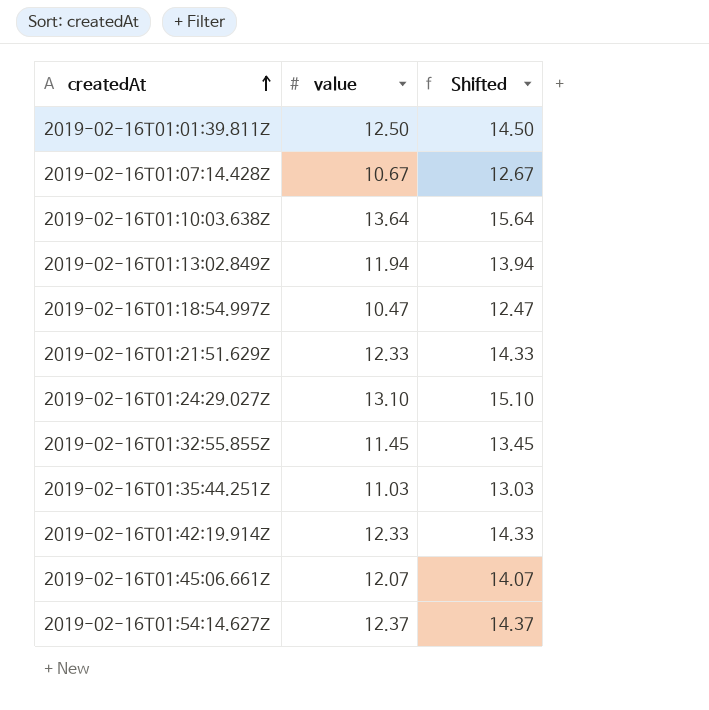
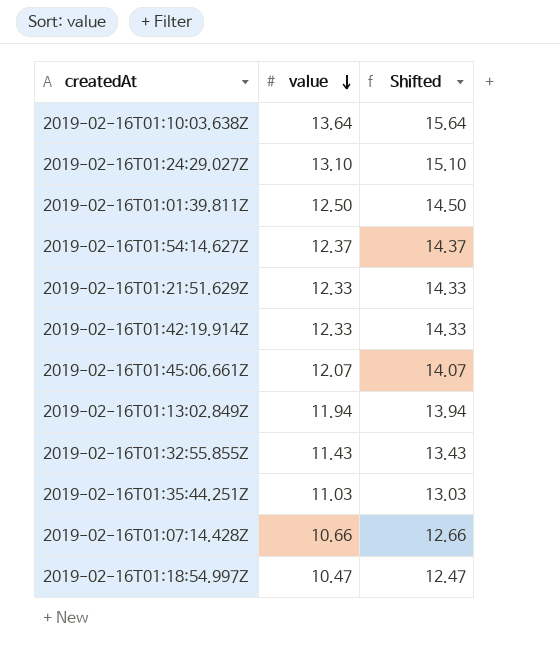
row order: createdAt ascending -> value descending
2019-02-16T01:32:55.855Z | value: 11.45 -> 11.43
2019-02-16T01:32:55.855Z | Shifted: 13.45 -> 13.43
2019-02-16T01:07:14.428Z | value: 10.67 -> 10.66
2019-02-16T01:07:14.428Z | Shifted: 12.67 -> 12.66

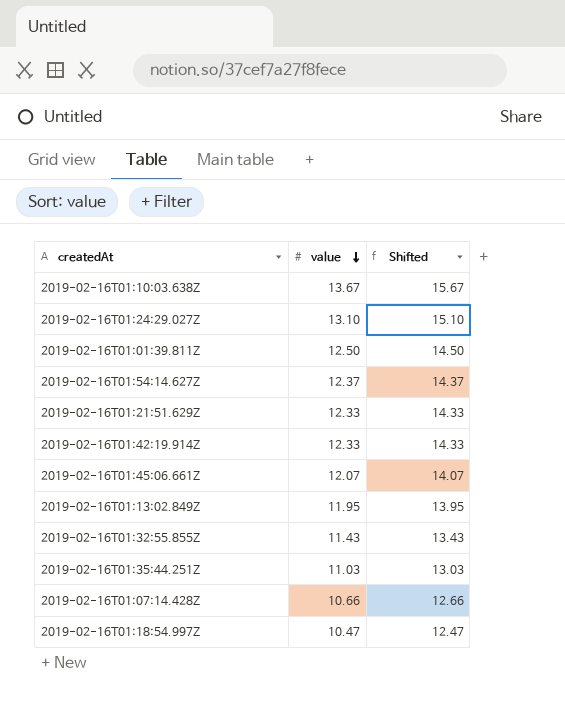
2019-02-16T01:10:03.638Z | value: 13.64 -> 13.67
2019-02-16T01:10:03.638Z | Shifted: 15.64 -> 15.67
2019-02-16T01:13:02.849Z | value: 11.94 -> 11.95
2019-02-16T01:13:02.849Z | Shifted: 13.94 -> 13.95

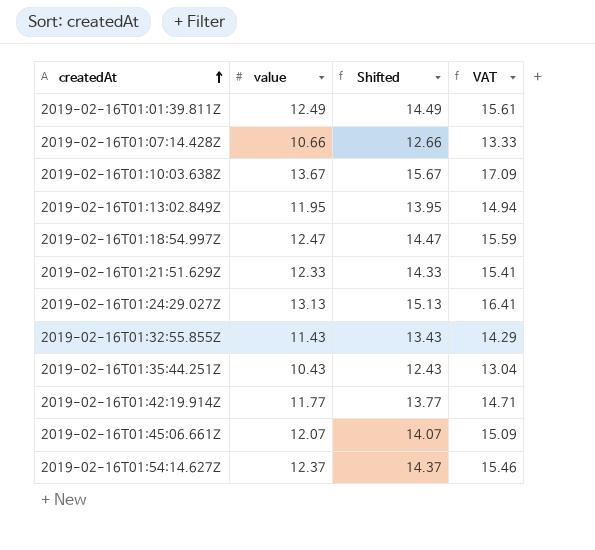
row order: value descending -> createdAt ascending
column VAT | formula: none -> [value] * 1.25
2019-02-16T01:01:39.811Z | value: 12.50 -> 12.49
2019-02-16T01:01:39.811Z | Shifted: 14.50 -> 14.49
2019-02-16T01:18:54.997Z | value: 10.47 -> 12.47
2019-02-16T01:18:54.997Z | Shifted: 12.47 -> 14.47
2019-02-16T01:24:29.027Z | value: 13.10 -> 13.13
2019-02-16T01:24:29.027Z | Shifted: 15.10 -> 15.13
2019-02-16T01:35:44.251Z | value: 11.03 -> 10.43
2019-02-16T01:35:44.251Z | Shifted: 13.03 -> 12.43
2019-02-16T01:42:19.914Z | value: 12.33 -> 11.77
2019-02-16T01:42:19.914Z | Shifted: 14.33 -> 13.77

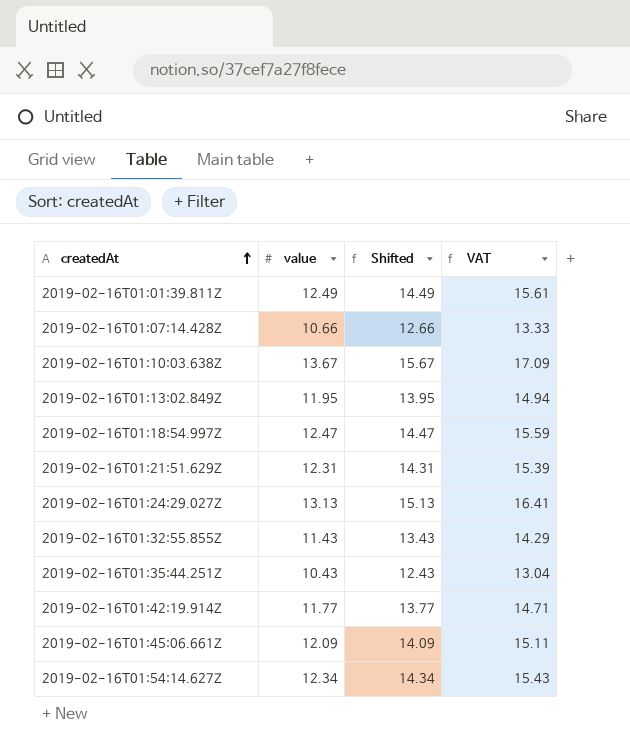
2019-02-16T01:21:51.629Z | value: 12.33 -> 12.31
2019-02-16T01:21:51.629Z | Shifted: 14.33 -> 14.31
2019-02-16T01:21:51.629Z | VAT: 15.41 -> 15.39
2019-02-16T01:45:06.661Z | value: 12.07 -> 12.09
2019-02-16T01:45:06.661Z | Shifted: 14.07 -> 14.09
2019-02-16T01:45:06.661Z | VAT: 15.09 -> 15.11
2019-02-16T01:54:14.627Z | value: 12.37 -> 12.34
2019-02-16T01:54:14.627Z | Shifted: 14.37 -> 14.34
2019-02-16T01:54:14.627Z | VAT: 15.46 -> 15.43

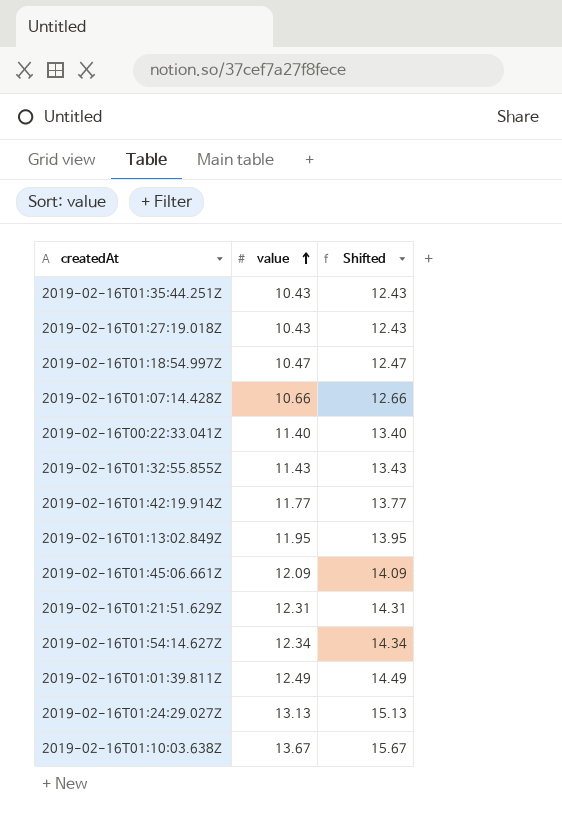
row order: createdAt ascending -> value ascending
column VAT | formula: [value] * 1.25 -> none
row 2019-02-16T01:27:19.018Z: none -> 10.43 | 12.43
2019-02-16T01:18:54.997Z | value: 12.47 -> 10.47
2019-02-16T01:18:54.997Z | Shifted: 14.47 -> 12.47
row 2019-02-16T00:22:33.041Z: none -> 11.40 | 13.40

